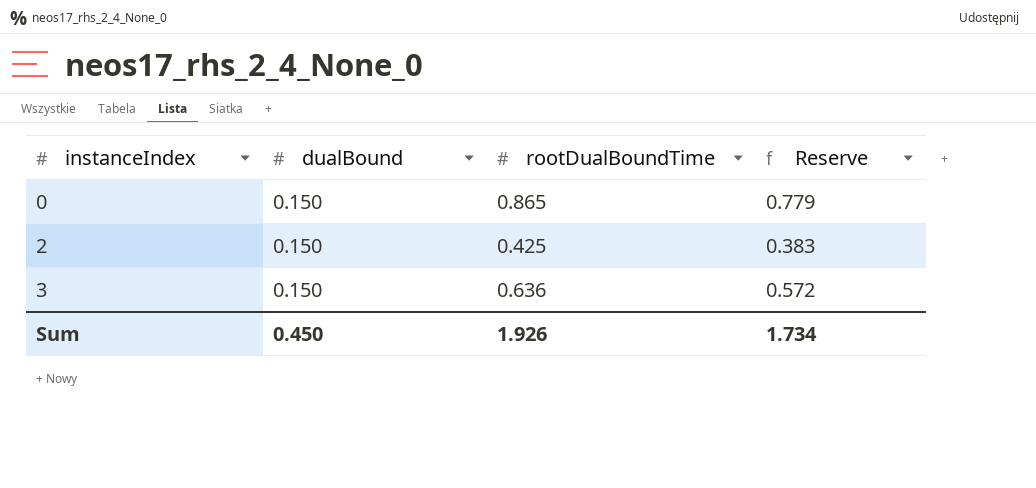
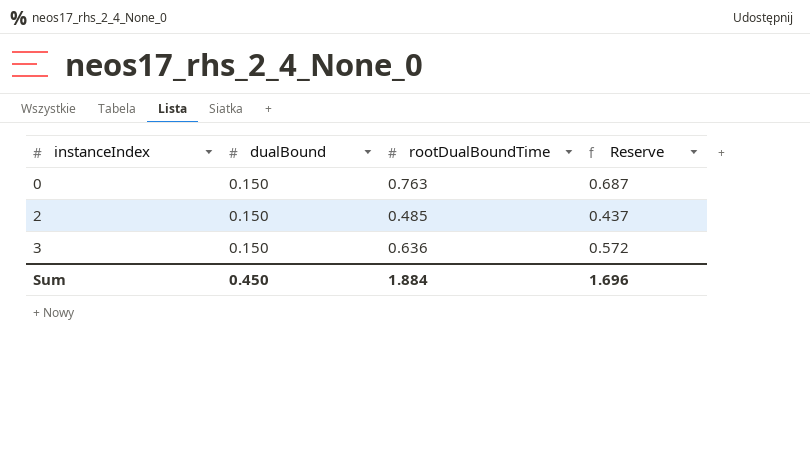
0 | rootDualBoundTime: 0.865 -> 0.763
0 | Reserve: 0.779 -> 0.687
2 | rootDualBoundTime: 0.425 -> 0.485
2 | Reserve: 0.383 -> 0.437
Sum | rootDualBoundTime: 1.926 -> 1.884
Sum | Reserve: 1.734 -> 1.696

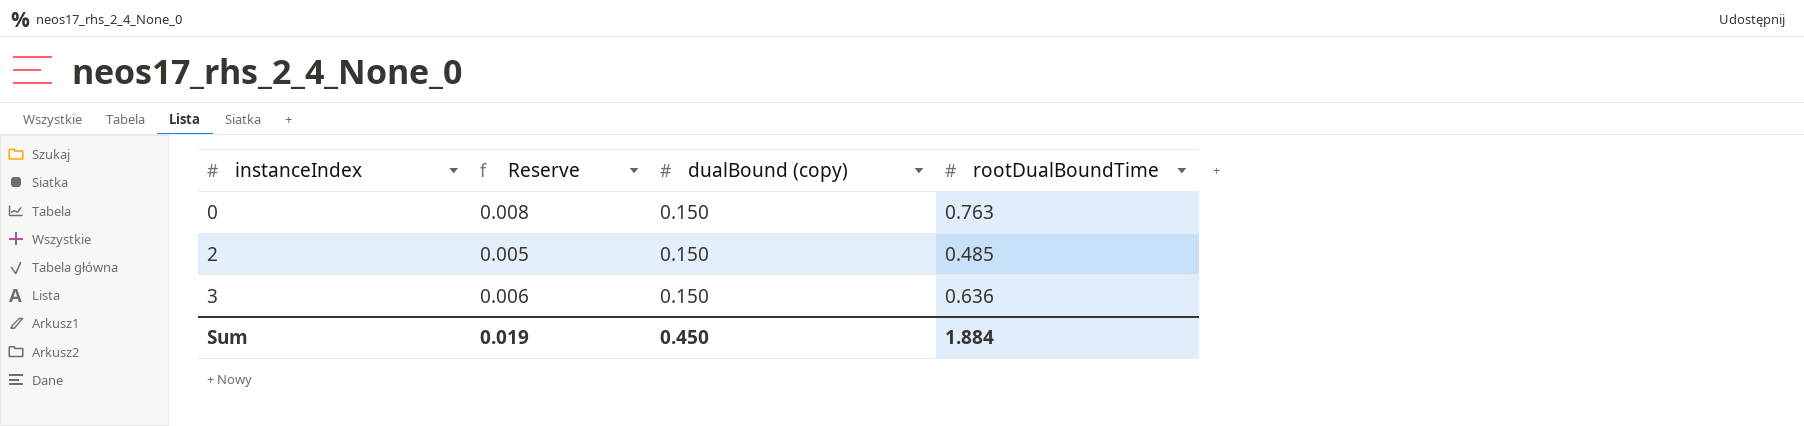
column Reserve | formula: [rootDualBoundTime] * 0.9 -> [rootDualBoundTime] * 0.01
column Reserve | position: 4 -> 2
column name: dualBound -> dualBound (copy)
Sum | Reserve: 1.696 -> 0.019

